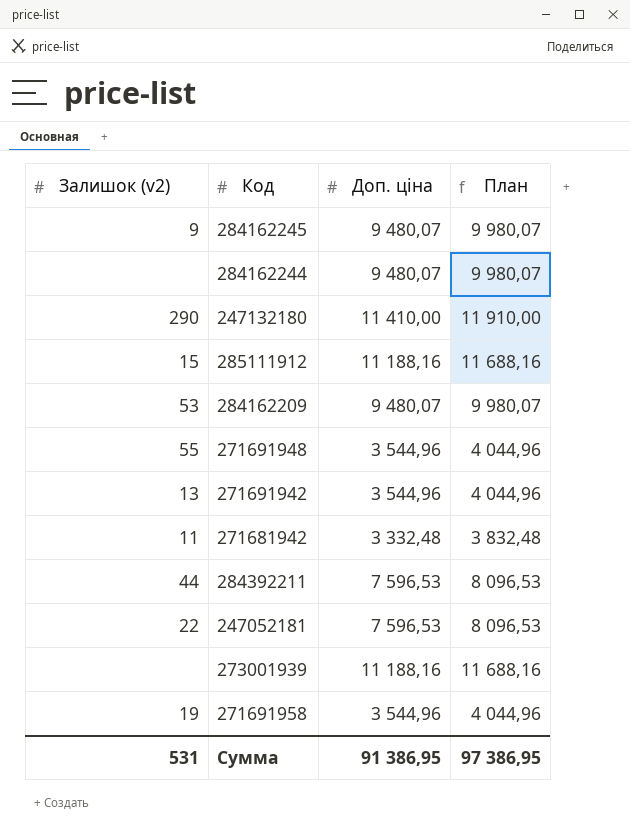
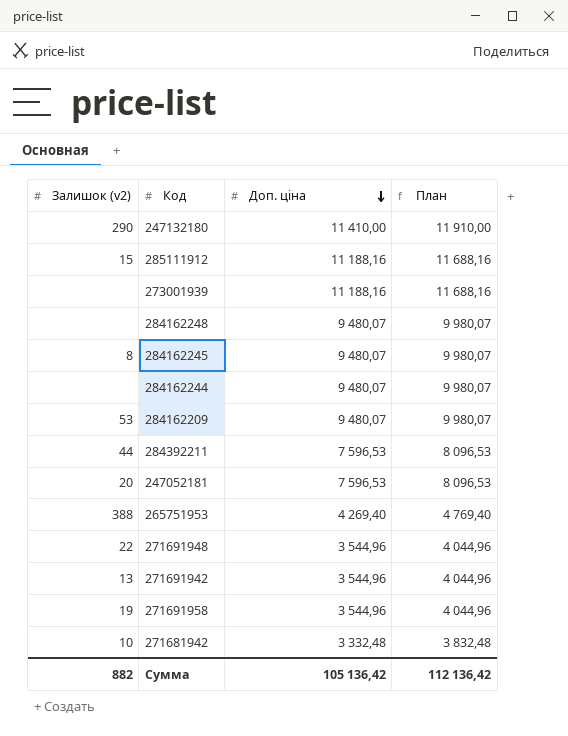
row order: none -> Доп. ціна descending
row 284162248: none -> none | 9 480,07 | 9 980,07
284162245 | Залишок (v2): 9 -> 8
247052181 | Залишок (v2): 22 -> 20
row 265751953: none -> 388 | 4 269,40 | 4 769,40
271691948 | Залишок (v2): 55 -> 22
271681942 | Залишок (v2): 11 -> 10
Сумма | Залишок (v2): 531 -> 882
Сумма | Доп. ціна: 91 386,95 -> 105 136,42
Сумма | План: 97 386,95 -> 112 136,42

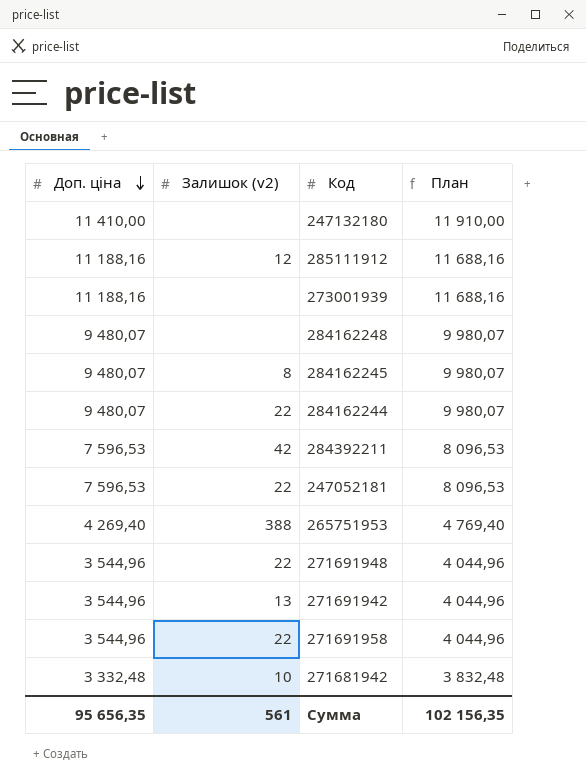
column Доп. ціна | position: 3 -> 1
row 284162209: 53 | 9 480,07 | 9 980,07 -> none
247132180 | Залишок (v2): 290 -> none
285111912 | Залишок (v2): 15 -> 12
284162244 | Залишок (v2): none -> 22
284392211 | Залишок (v2): 44 -> 42
247052181 | Залишок (v2): 20 -> 22
271691958 | Залишок (v2): 19 -> 22
Сумма | Доп. ціна: 105 136,42 -> 95 656,35
Сумма | Залишок (v2): 882 -> 561
Сумма | План: 112 136,42 -> 102 156,35

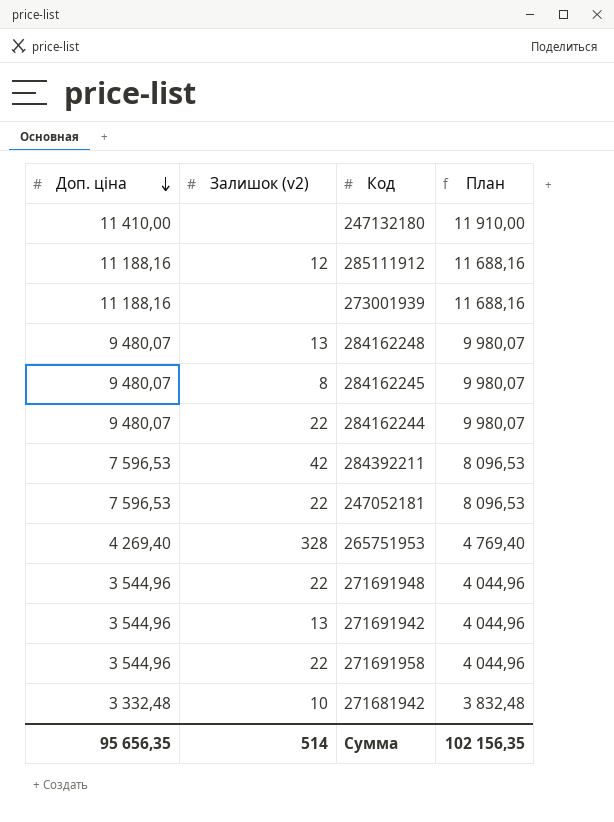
284162248 | Залишок (v2): none -> 13
265751953 | Залишок (v2): 388 -> 328
Сумма | Залишок (v2): 561 -> 514

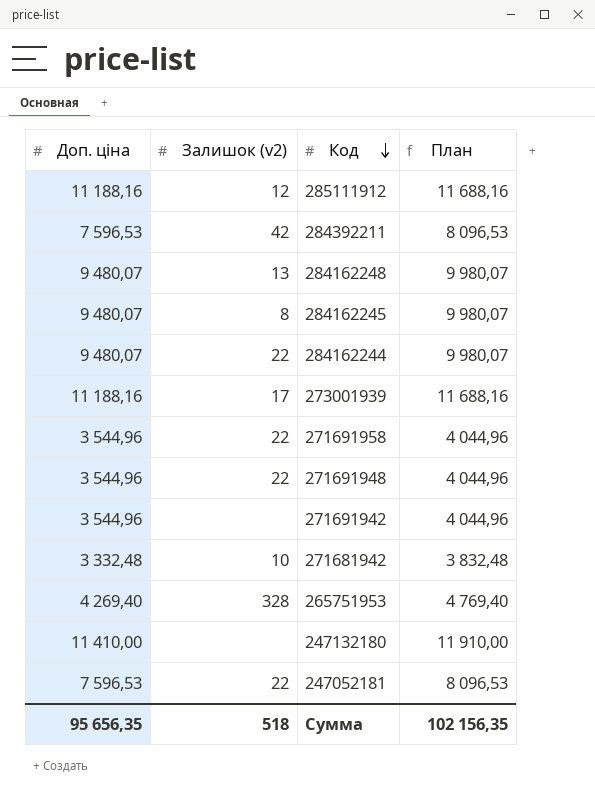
row order: Доп. ціна descending -> Код descending
273001939 | Залишок (v2): none -> 17
271691942 | Залишок (v2): 13 -> none
Сумма | Залишок (v2): 514 -> 518

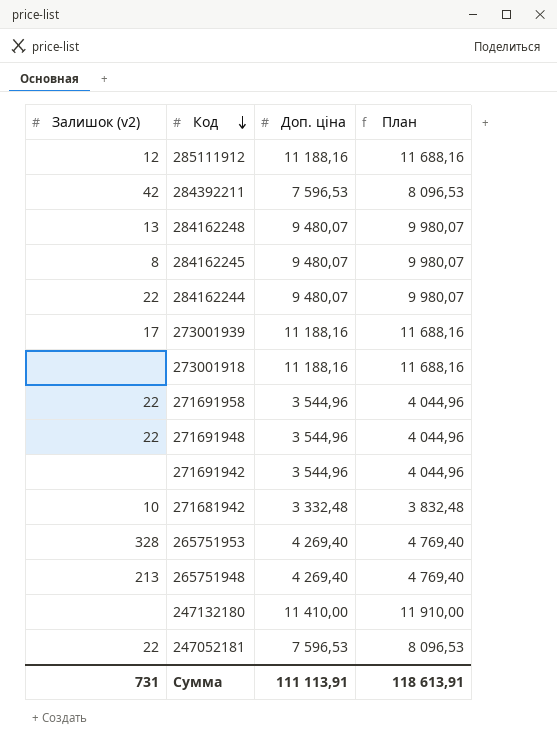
column Доп. ціна | position: 1 -> 3
row 273001918: none -> none | 11 188,16 | 11 688,16
row 265751948: none -> 213 | 4 269,40 | 4 769,40
Сумма | Залишок (v2): 518 -> 731
Сумма | Доп. ціна: 95 656,35 -> 111 113,91
Сумма | План: 102 156,35 -> 118 613,91

